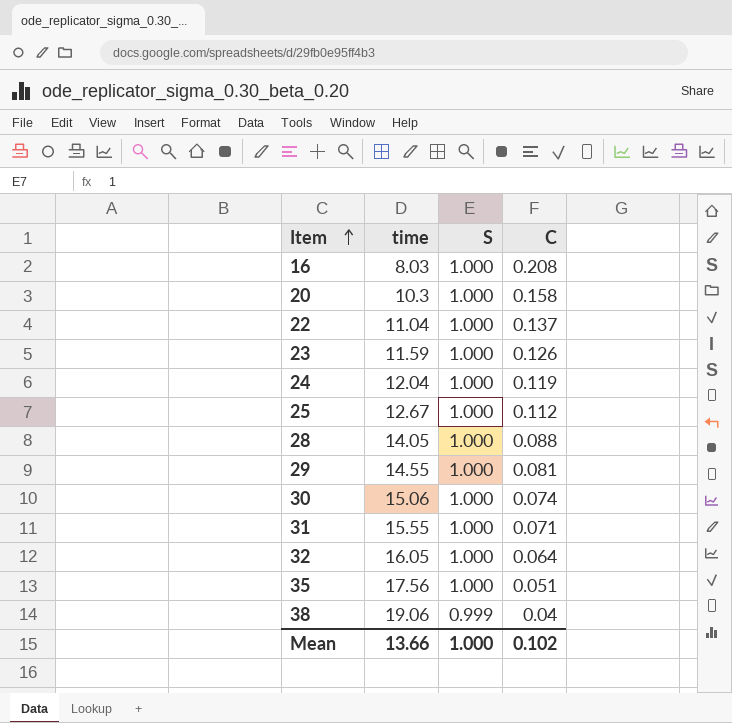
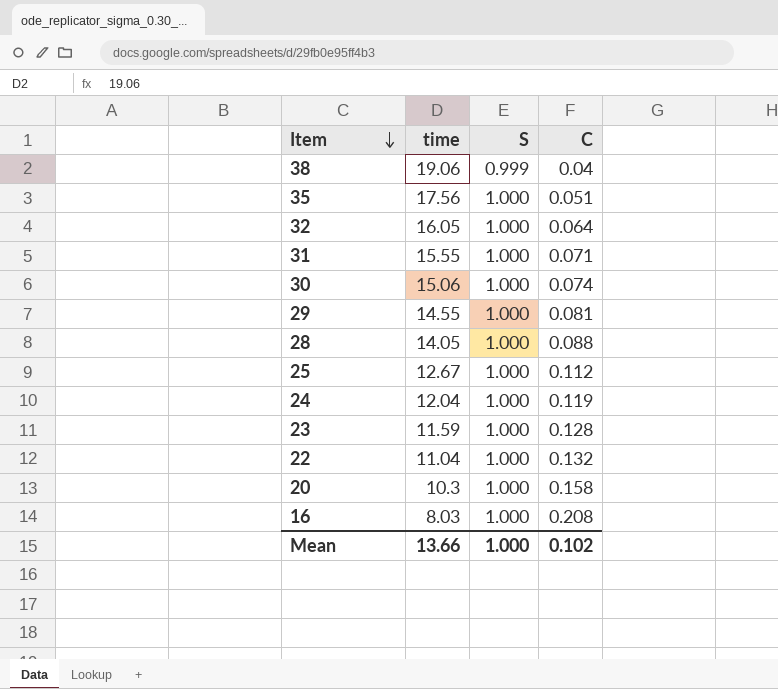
row order: Item ascending -> Item descending
23 | C: 0.126 -> 0.128
22 | C: 0.137 -> 0.132

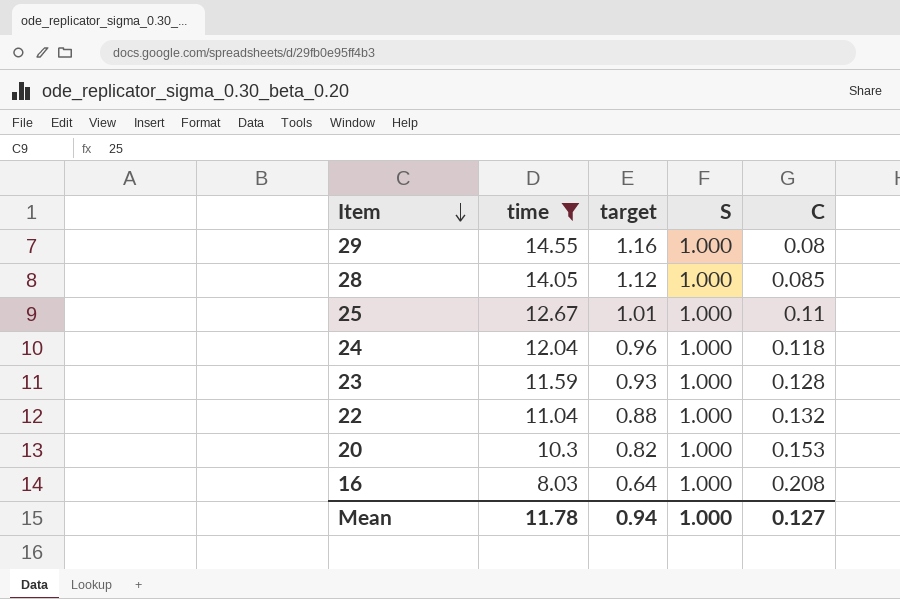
filter: none -> time <= 14.55
column target | formula: none -> [time] * 0.08
29 | C: 0.081 -> 0.08
28 | C: 0.088 -> 0.085
25 | C: 0.112 -> 0.11
24 | C: 0.119 -> 0.118
20 | C: 0.158 -> 0.153
Mean | time: 13.66 -> 11.78
Mean | C: 0.102 -> 0.127

